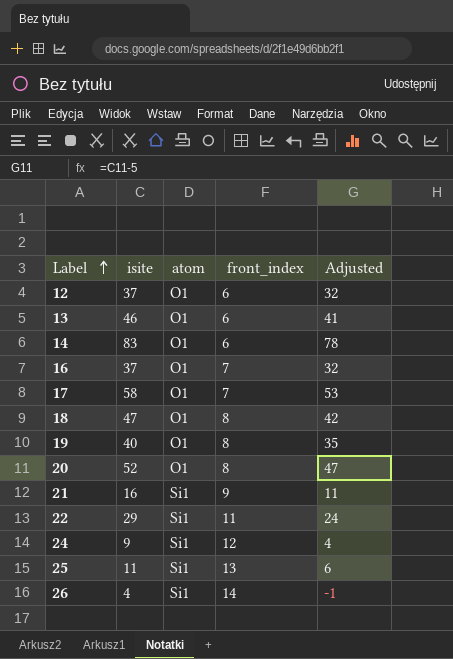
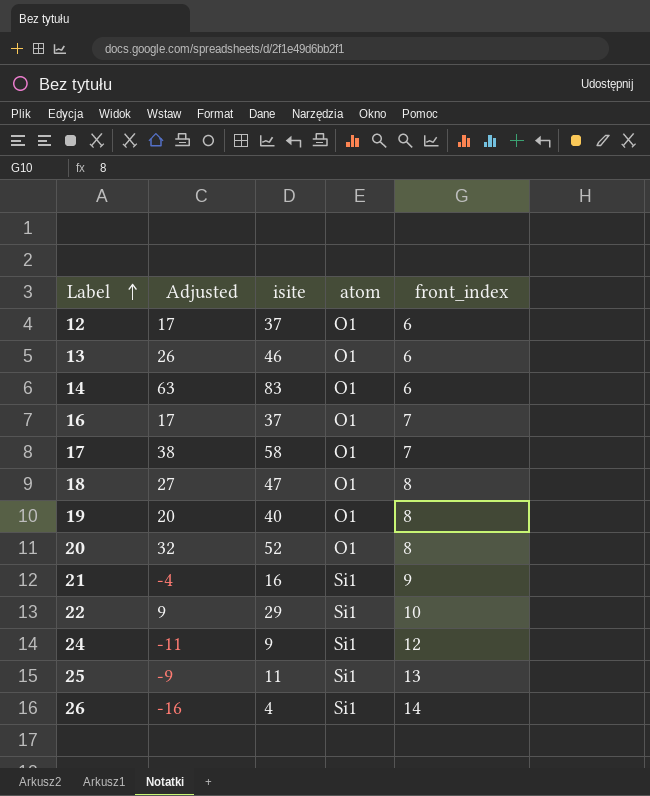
column Adjusted | formula: [isite] - 5 -> [isite] - 20
column Adjusted | position: 5 -> 2
22 | front_index: 11 -> 10

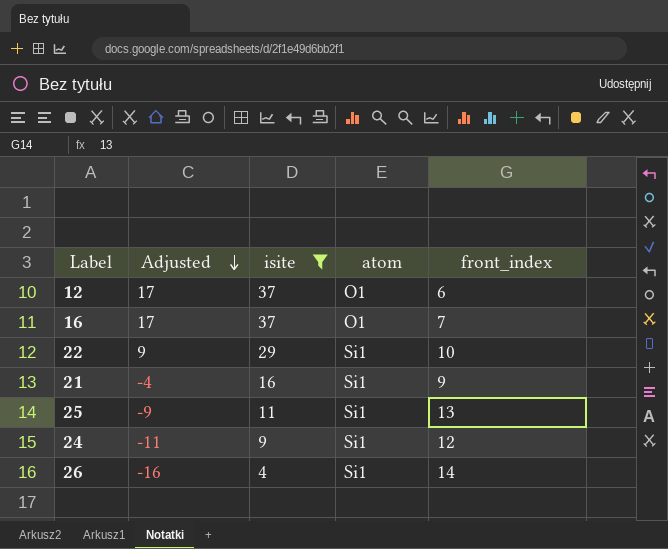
filter: none -> isite <= 37
row order: Label ascending -> Adjusted descending

